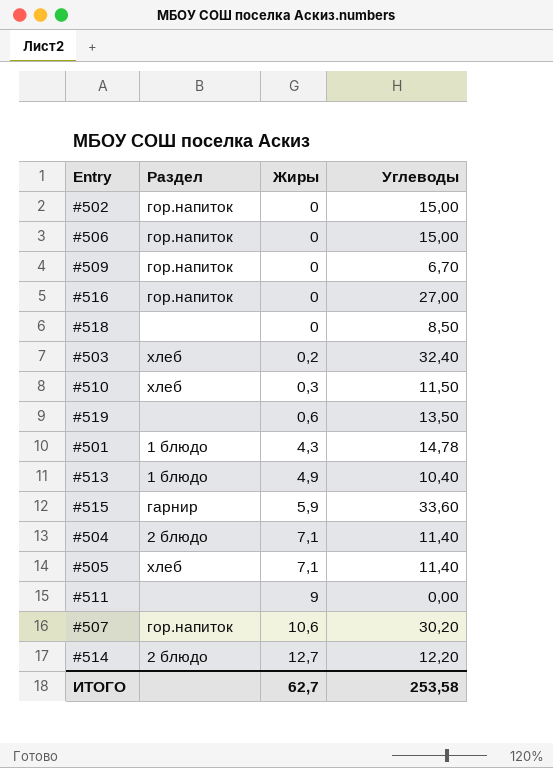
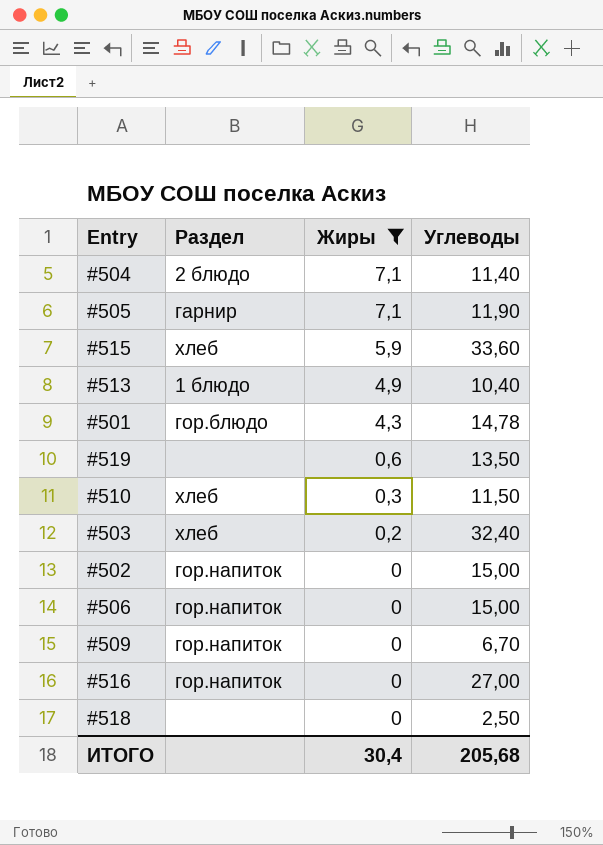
filter: none -> Жиры <= 7,1
row order: Жиры ascending -> Жиры descending
#505 | Раздел: хлеб -> гарнир
#505 | Углеводы: 11,40 -> 11,90
#515 | Раздел: гарнир -> хлеб
#501 | Раздел: 1 блюдо -> гор.блюдо
#518 | Углеводы: 8,50 -> 2,50
ИТОГО | Жиры: 62,7 -> 30,4
ИТОГО | Углеводы: 253,58 -> 205,68

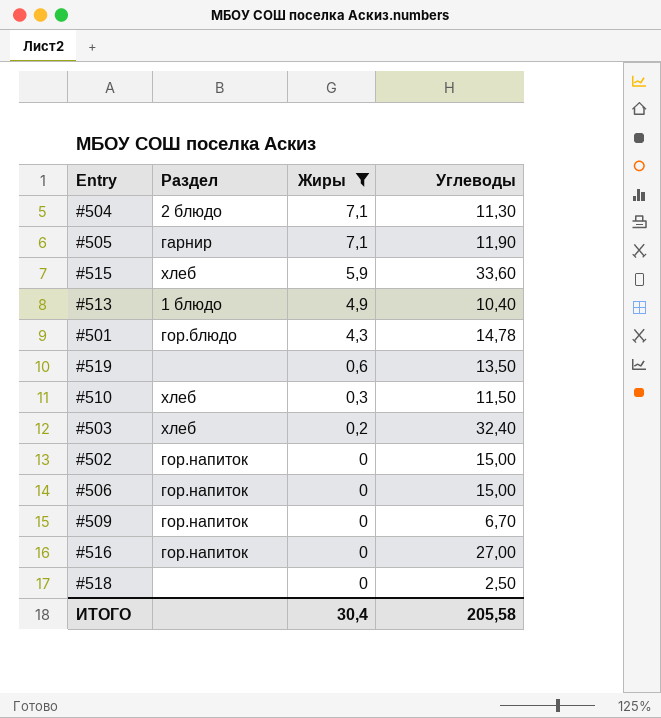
#504 | Углеводы: 11,40 -> 11,30
ИТОГО | Углеводы: 205,68 -> 205,58

